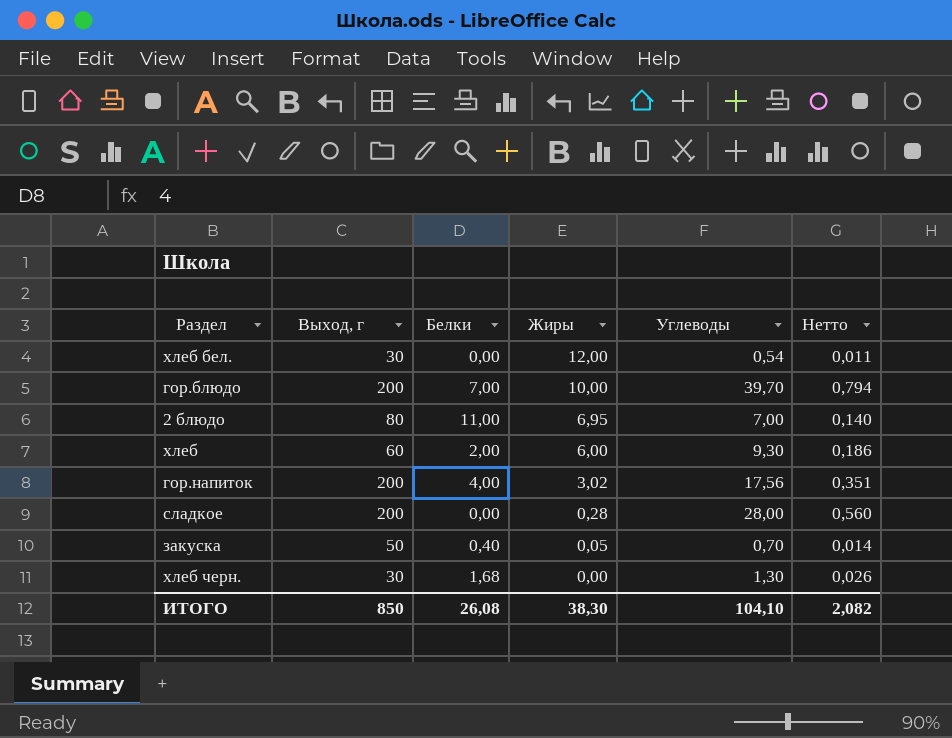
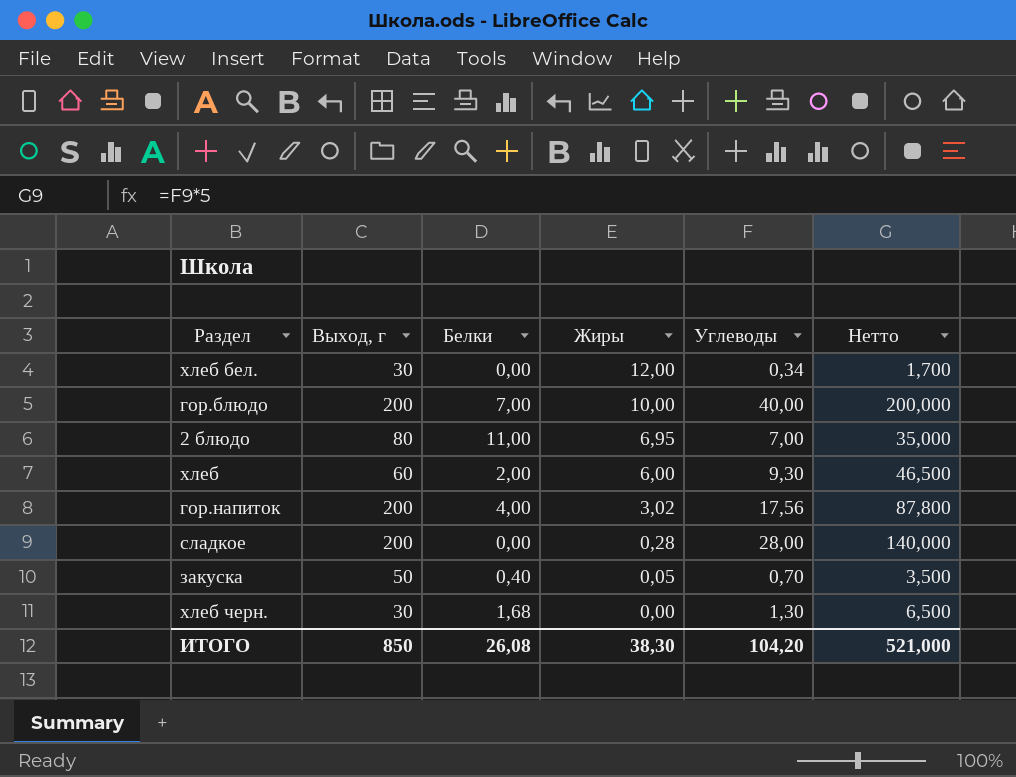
column Нетто | formula: [Углеводы] * 0,02 -> [Углеводы] * 5
хлеб бел. | Углеводы: 0,54 -> 0,34
гор.блюдо | Углеводы: 39,70 -> 40,00
ИТОГО | Углеводы: 104,10 -> 104,20
ИТОГО | Нетто: 2,082 -> 521,000

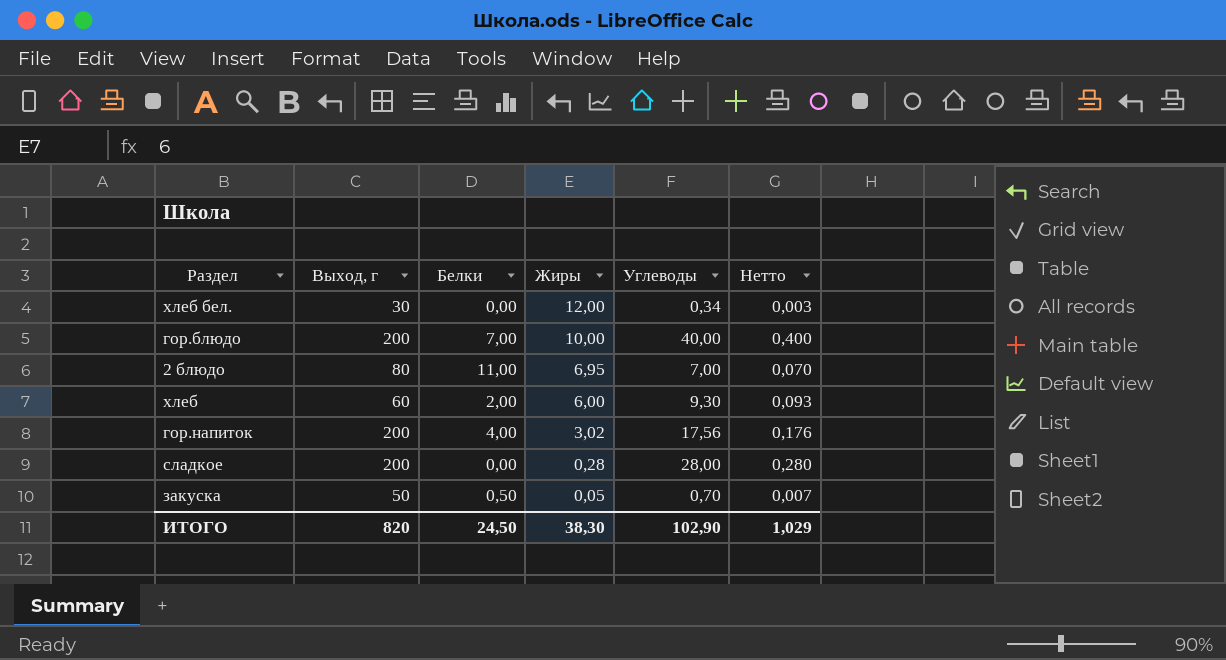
column Нетто | formula: [Углеводы] * 5 -> [Углеводы] * 0,01
row хлеб черн.: 30 | 1,68 | 0,00 | 1,30 | 6,500 -> none
закуска | Белки: 0,40 -> 0,50
ИТОГО | Выход, г: 850 -> 820
ИТОГО | Белки: 26,08 -> 24,50
ИТОГО | Углеводы: 104,20 -> 102,90
ИТОГО | Нетто: 521,000 -> 1,029

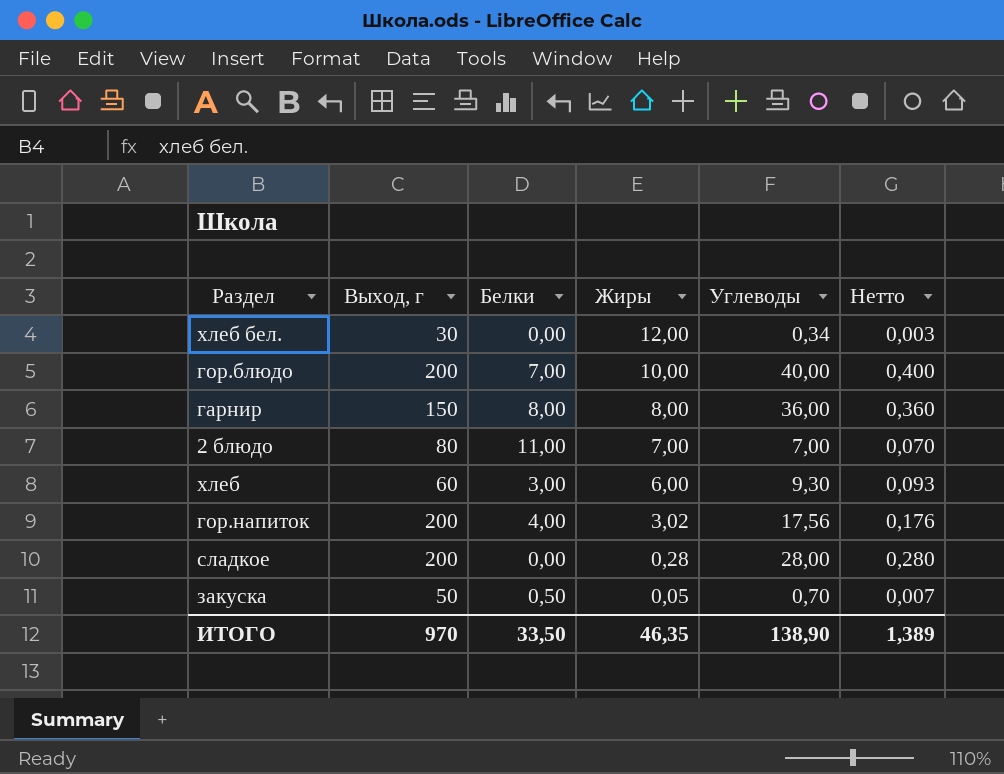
row гарнир: none -> 150 | 8,00 | 8,00 | 36,00 | 0,360
2 блюдо | Жиры: 6,95 -> 7,00
хлеб | Белки: 2,00 -> 3,00
ИТОГО | Выход, г: 820 -> 970
ИТОГО | Белки: 24,50 -> 33,50
ИТОГО | Жиры: 38,30 -> 46,35
ИТОГО | Углеводы: 102,90 -> 138,90
ИТОГО | Нетто: 1,029 -> 1,389

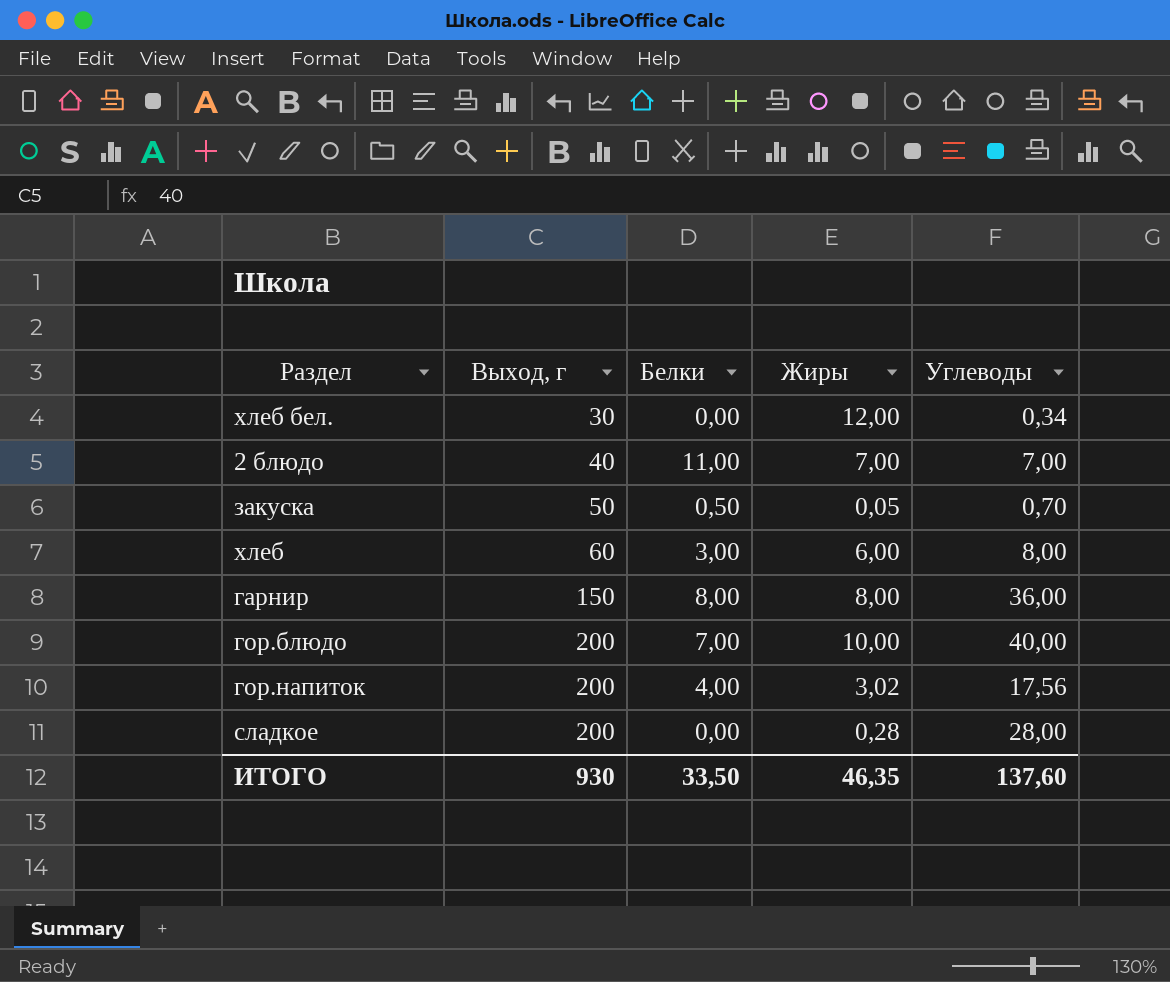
row order: Жиры descending -> Выход, г ascending
column Нетто | formula: [Углеводы] * 0,01 -> none
2 блюдо | Выход, г: 80 -> 40
хлеб | Углеводы: 9,30 -> 8,00
ИТОГО | Выход, г: 970 -> 930
ИТОГО | Углеводы: 138,90 -> 137,60

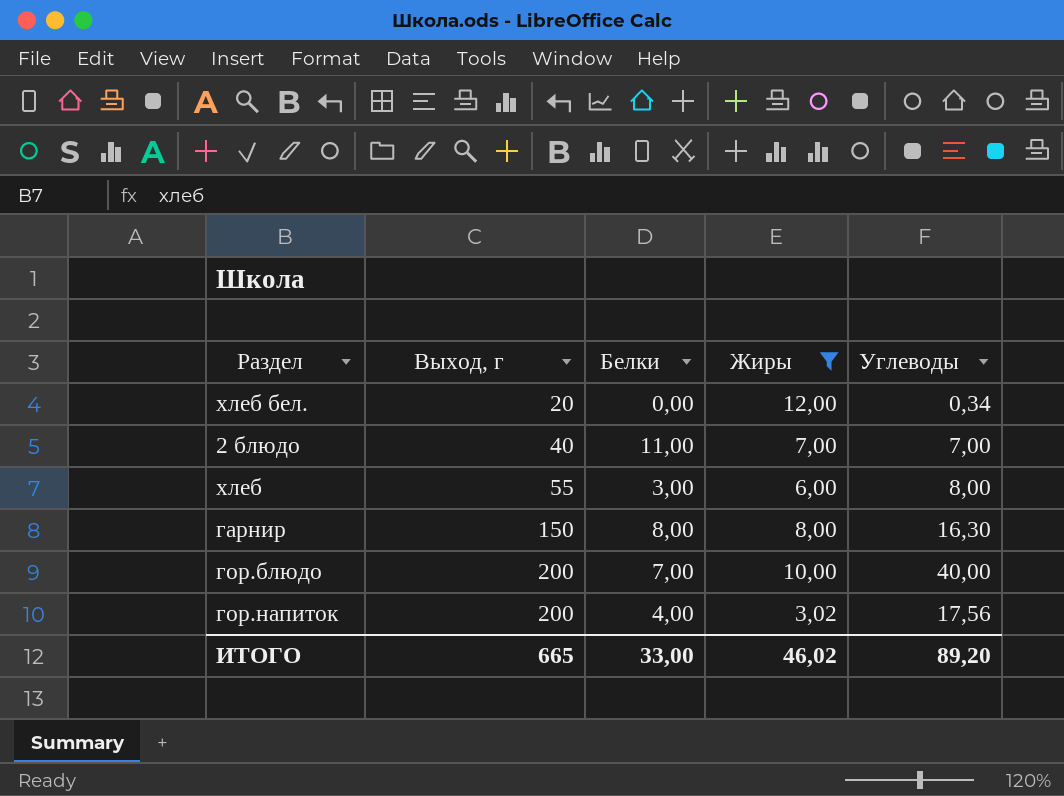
filter: none -> Жиры >= 3,02
хлеб бел. | Выход, г: 30 -> 20
хлеб | Выход, г: 60 -> 55
гарнир | Углеводы: 36,00 -> 16,30
ИТОГО | Выход, г: 930 -> 665
ИТОГО | Белки: 33,50 -> 33,00
ИТОГО | Жиры: 46,35 -> 46,02
ИТОГО | Углеводы: 137,60 -> 89,20

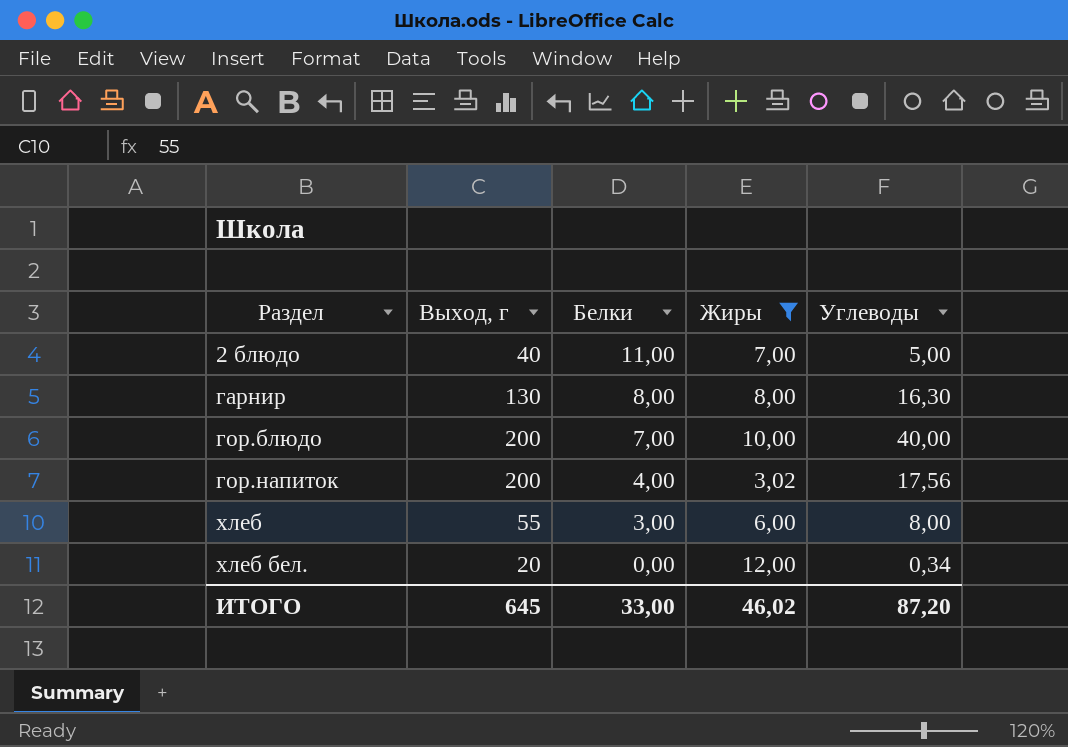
row order: Выход, г ascending -> Раздел ascending
2 блюдо | Углеводы: 7,00 -> 5,00
гарнир | Выход, г: 150 -> 130
ИТОГО | Выход, г: 665 -> 645
ИТОГО | Углеводы: 89,20 -> 87,20

